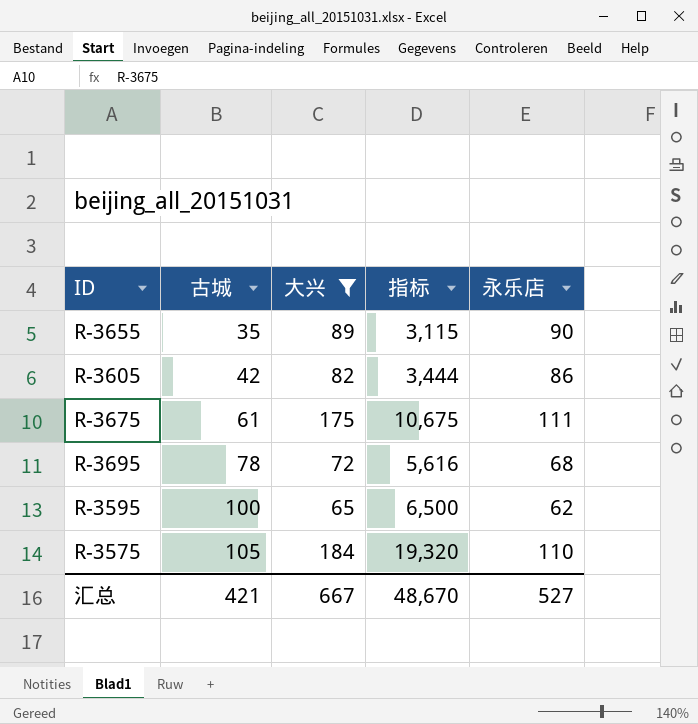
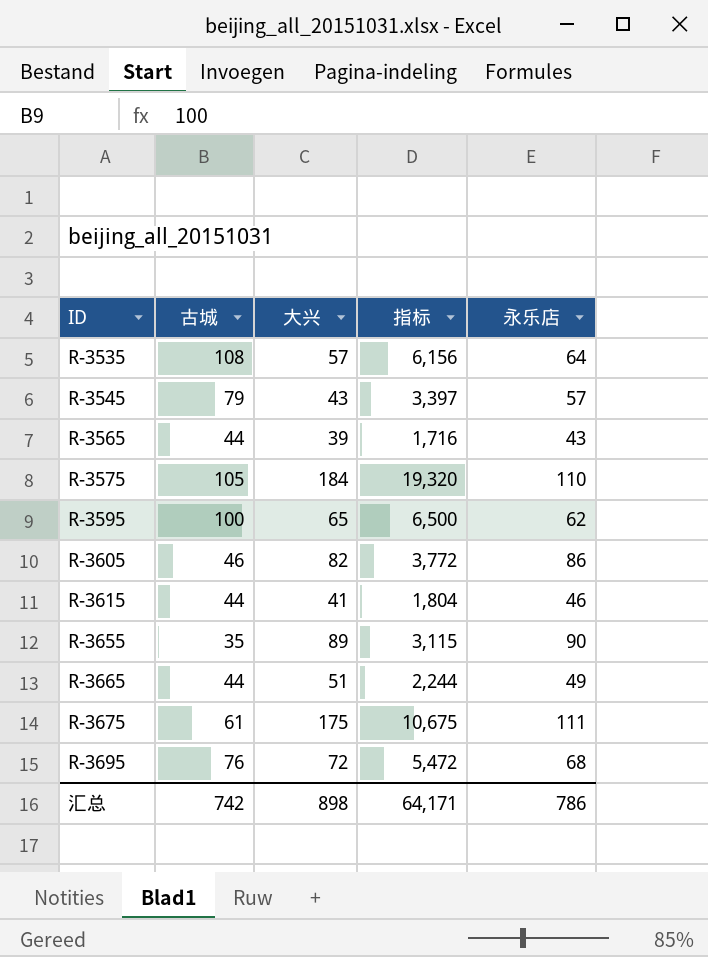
filter: 大兴 >= 65 -> none
row order: 古城 ascending -> ID ascending
R-3605 | 古城: 42 -> 46
R-3605 | 指标: 3,444 -> 3,772
R-3695 | 古城: 78 -> 76
R-3695 | 指标: 5,616 -> 5,472
汇总 | 古城: 421 -> 742
汇总 | 大兴: 667 -> 898
汇总 | 指标: 48,670 -> 64,171
汇总 | 永乐店: 527 -> 786

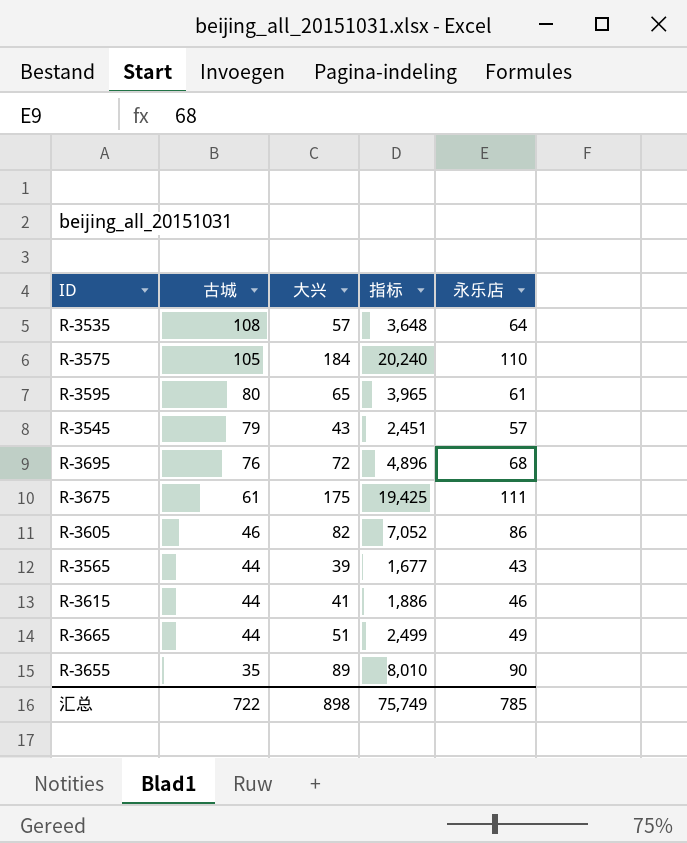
row order: ID ascending -> 古城 descending
column 指标 | formula: [古城] * [大兴] -> [大兴] * [永乐店]
R-3595 | 古城: 100 -> 80
R-3595 | 永乐店: 62 -> 61
汇总 | 古城: 742 -> 722
汇总 | 指标: 64,171 -> 75,749
汇总 | 永乐店: 786 -> 785

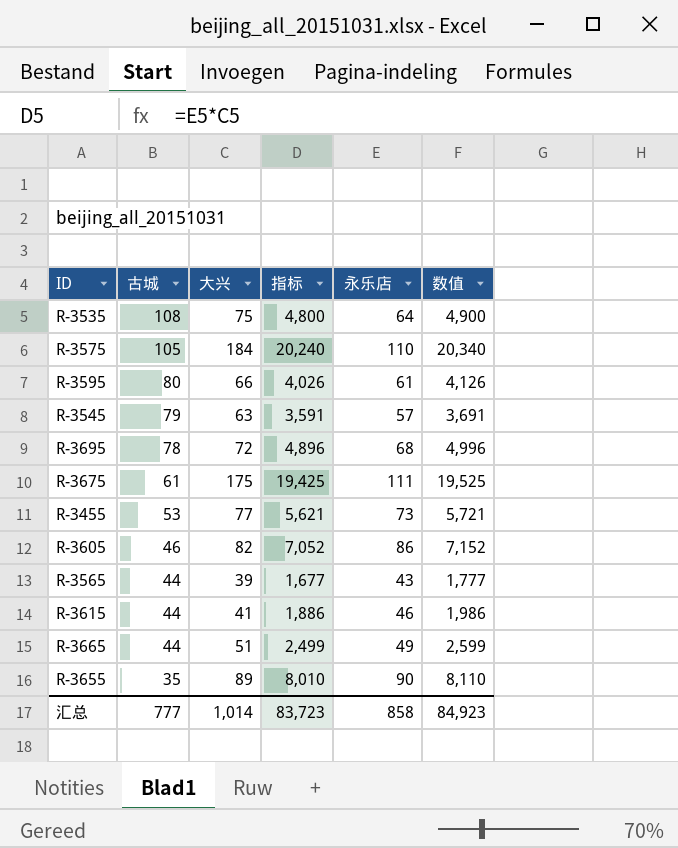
column 数值 | formula: none -> [指标] + 100
R-3535 | 大兴: 57 -> 75
R-3535 | 指标: 3,648 -> 4,800
R-3595 | 大兴: 65 -> 66
R-3595 | 指标: 3,965 -> 4,026
R-3545 | 大兴: 43 -> 63
R-3545 | 指标: 2,451 -> 3,591
R-3695 | 古城: 76 -> 78
row R-3455: none -> 53 | 77 | 5,621 | 73 | 5,721
汇总 | 古城: 722 -> 777
汇总 | 大兴: 898 -> 1,014
汇总 | 指标: 75,749 -> 83,723
汇总 | 永乐店: 785 -> 858

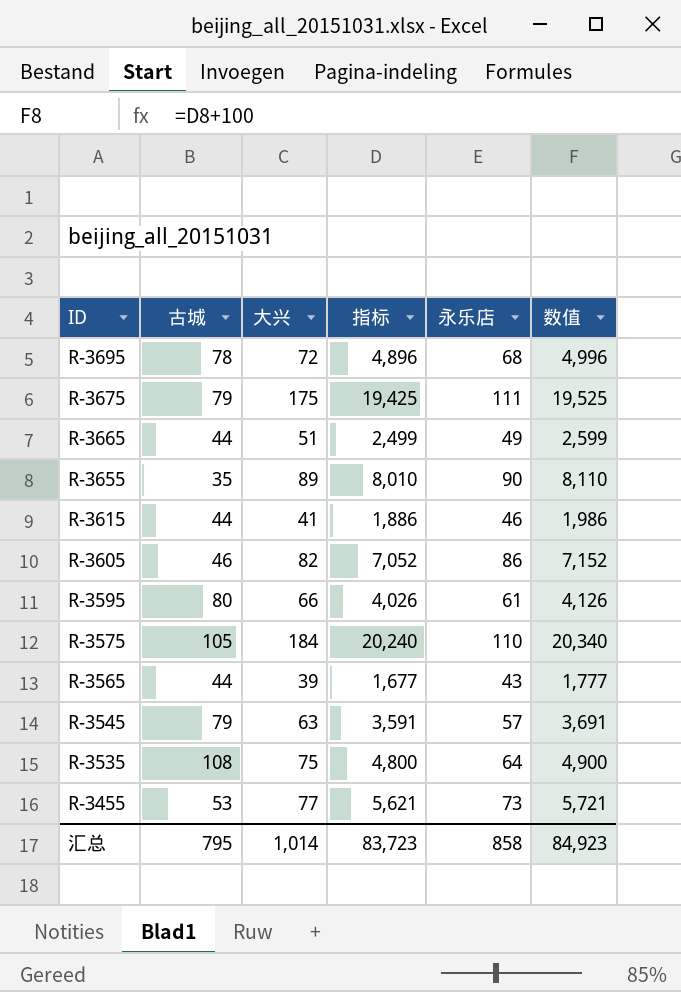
row order: 古城 descending -> ID descending
R-3675 | 古城: 61 -> 79
汇总 | 古城: 777 -> 795

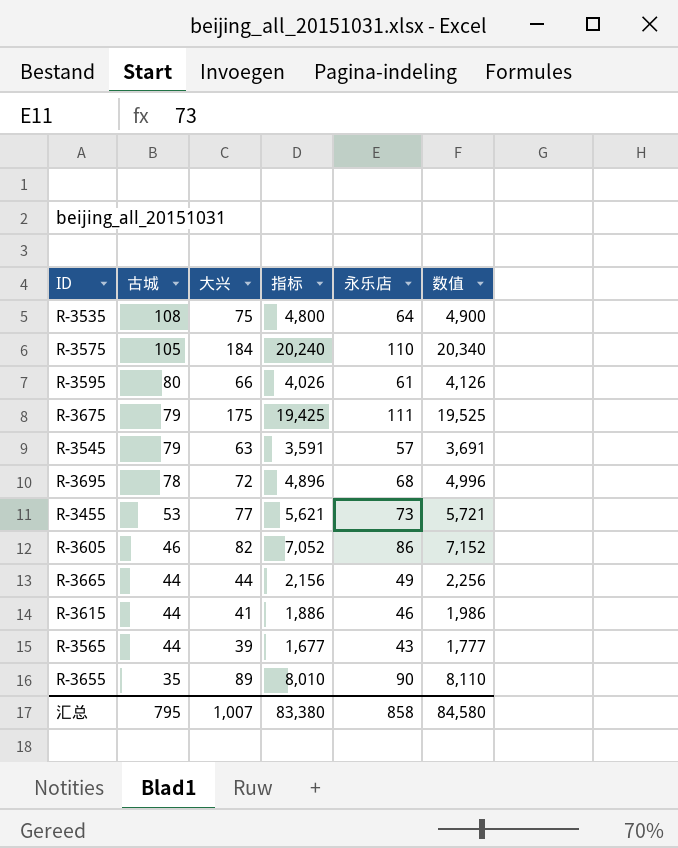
row order: ID descending -> 古城 descending
R-3665 | 大兴: 51 -> 44
R-3665 | 指标: 2,499 -> 2,156
R-3665 | 数值: 2,599 -> 2,256
汇总 | 大兴: 1,014 -> 1,007
汇总 | 指标: 83,723 -> 83,380
汇总 | 数值: 84,923 -> 84,580

